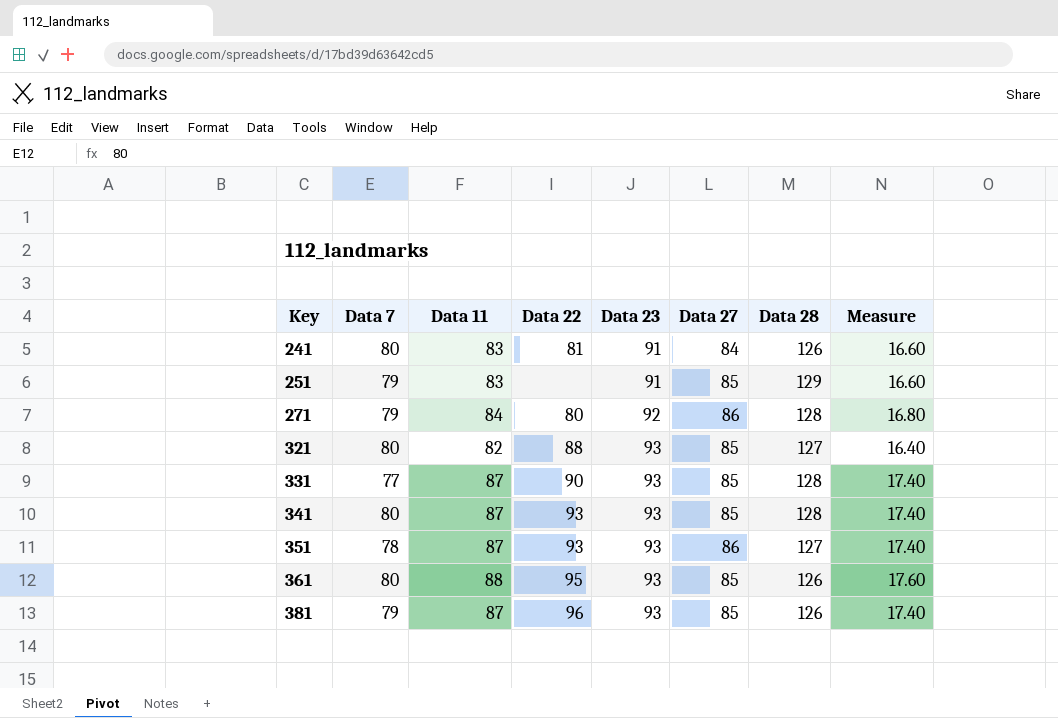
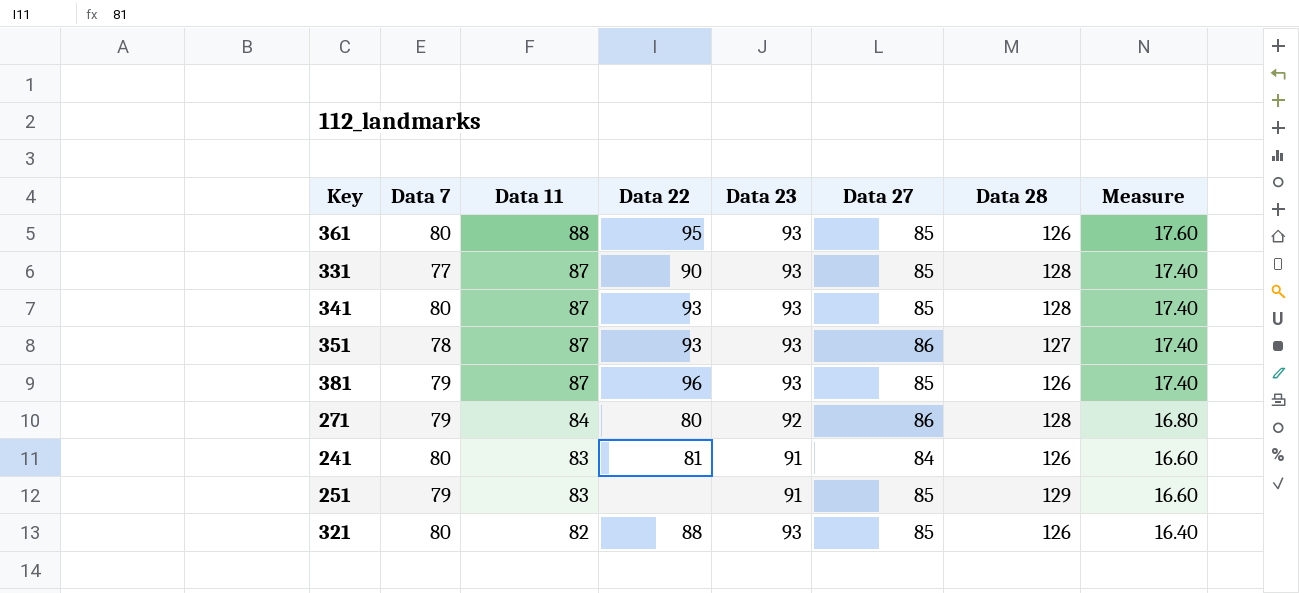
row order: Key ascending -> Data 11 descending
321 | Data 28: 127 -> 126

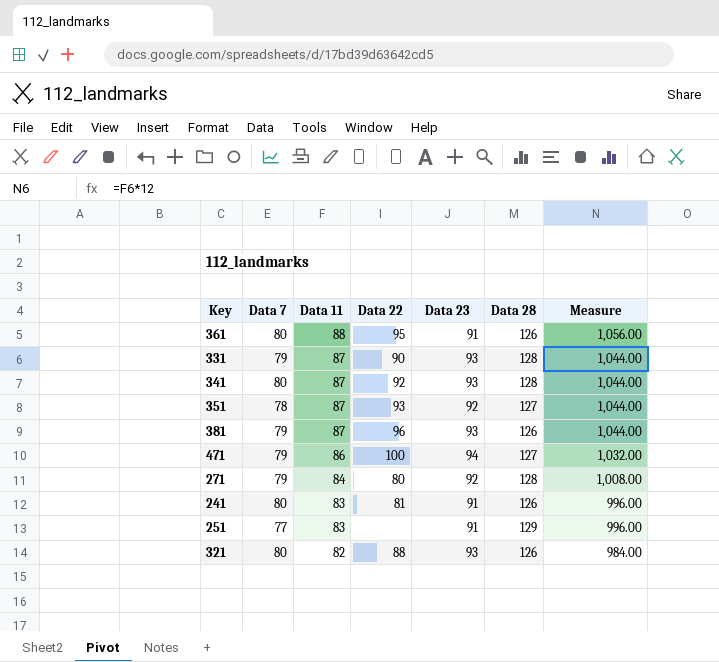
column Data 27 | position: 6 -> none
column Measure | formula: [Data 11] * 0.2 -> [Data 11] * 12
361 | Data 23: 93 -> 91
331 | Data 7: 77 -> 79
341 | Data 22: 93 -> 92
351 | Data 23: 93 -> 92
row 471: none -> 79 | 86 | 100 | 94 | 127 | 1,032.00
251 | Data 7: 79 -> 77

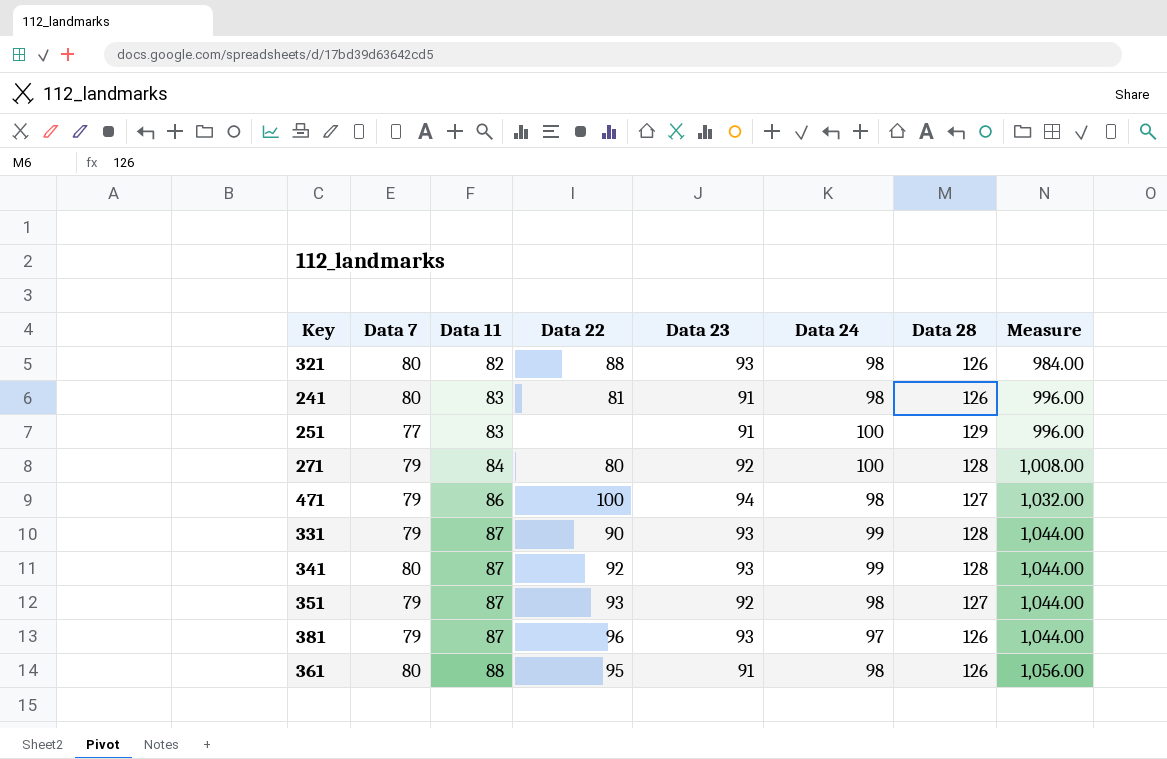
row order: Data 11 descending -> Data 11 ascending
column Data 24 | position: none -> 6
351 | Data 7: 78 -> 79

